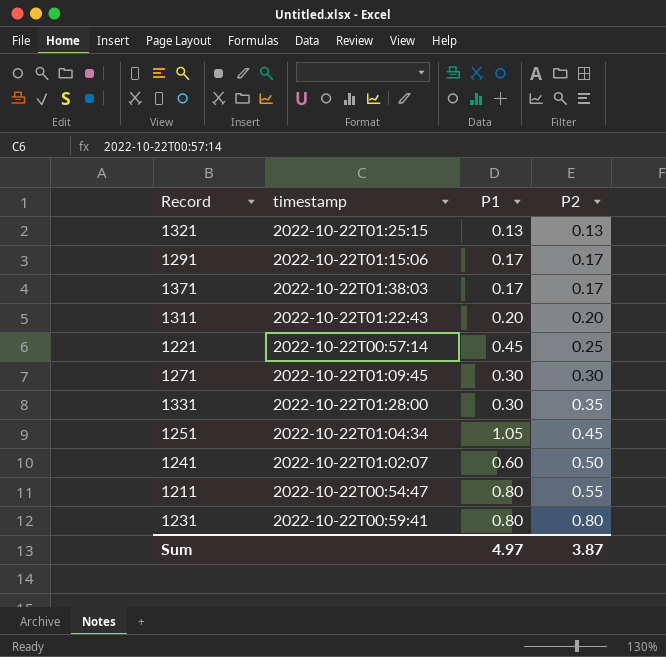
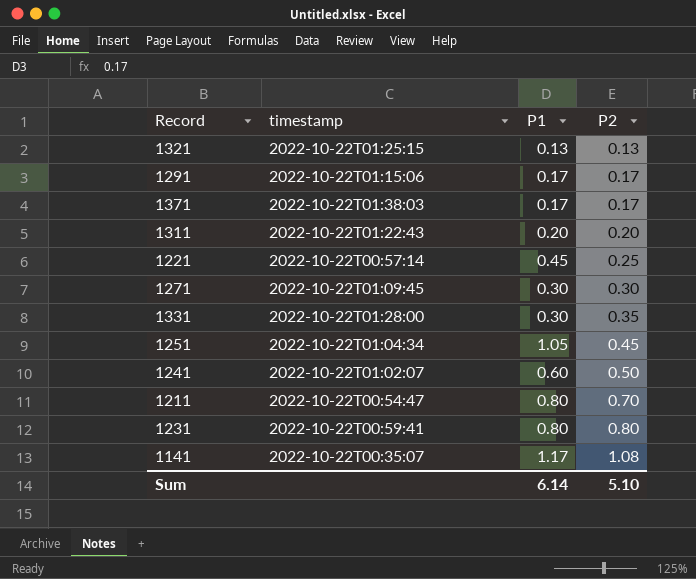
1211 | P2: 0.55 -> 0.70
row 1141: none -> 2022-10-22T00:35:07 | 1.17 | 1.08
Sum | P1: 4.97 -> 6.14
Sum | P2: 3.87 -> 5.10

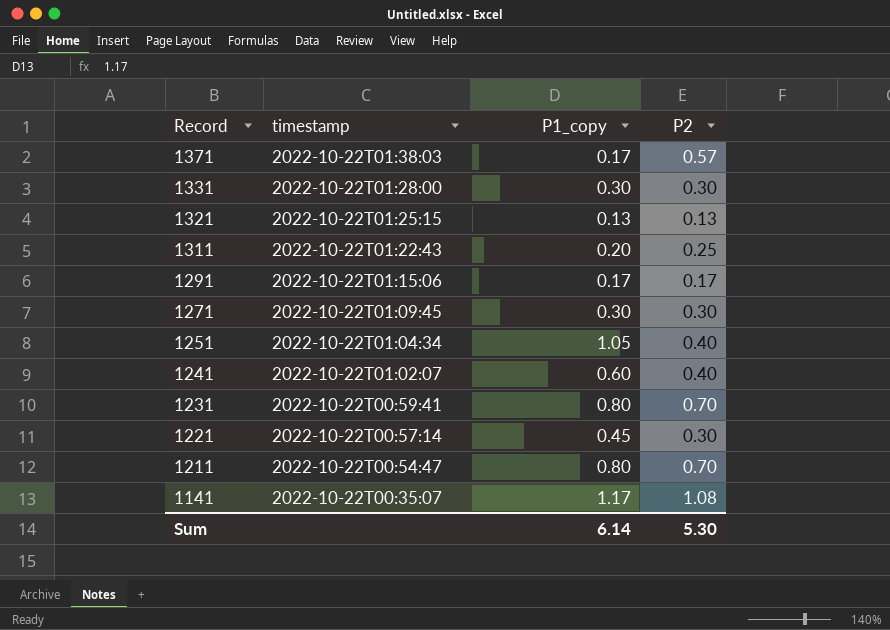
row order: P2 ascending -> Record descending
column name: P1 -> P1_copy
1371 | P2: 0.17 -> 0.57
1331 | P2: 0.35 -> 0.30
1311 | P2: 0.20 -> 0.25
1251 | P2: 0.45 -> 0.40
1241 | P2: 0.50 -> 0.40
1231 | P2: 0.80 -> 0.70
1221 | P2: 0.25 -> 0.30
Sum | P2: 5.10 -> 5.30

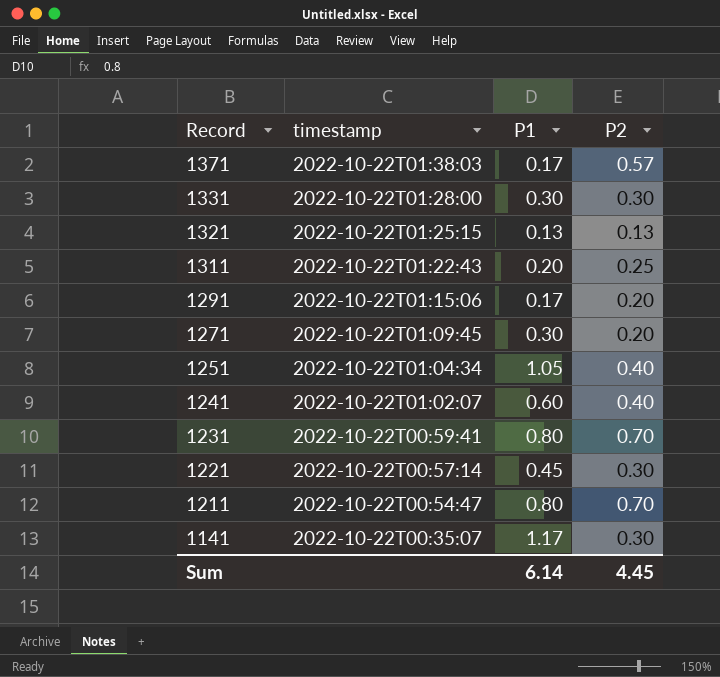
column name: P1_copy -> P1
1291 | P2: 0.17 -> 0.20
1271 | P2: 0.30 -> 0.20
1141 | P2: 1.08 -> 0.30
Sum | P2: 5.30 -> 4.45

